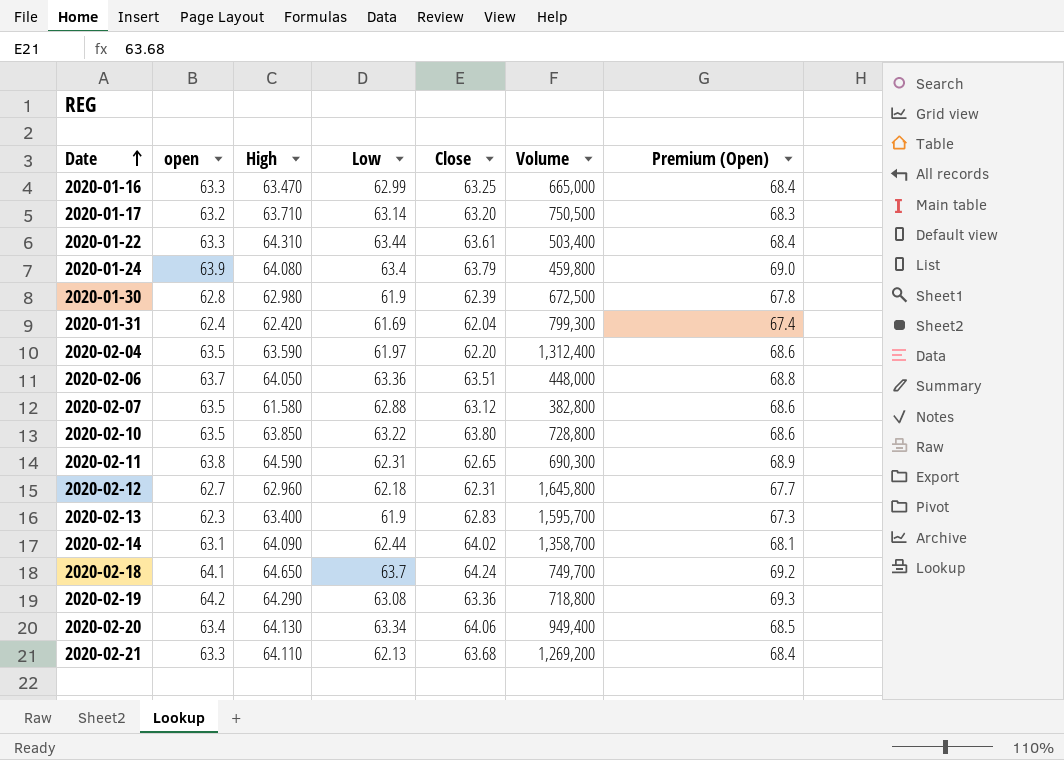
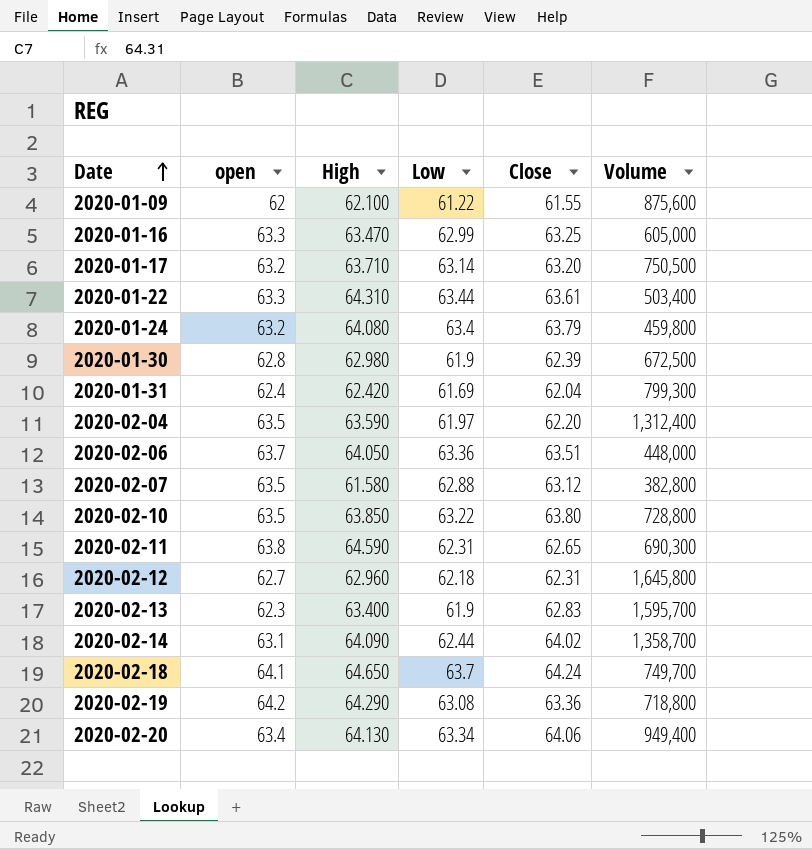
column Premium (Open) | formula: [open] * 1.08 -> none
row 2020-02-21: 63.3 | 64.110 | 62.13 | 63.68 | 1,269,200 | 68.4 -> none
row 2020-01-09: none -> 62 | 62.100 | 61.22 | 61.55 | 875,600
2020-01-16 | Volume: 665,000 -> 605,000
2020-01-24 | open: 63.9 -> 63.2

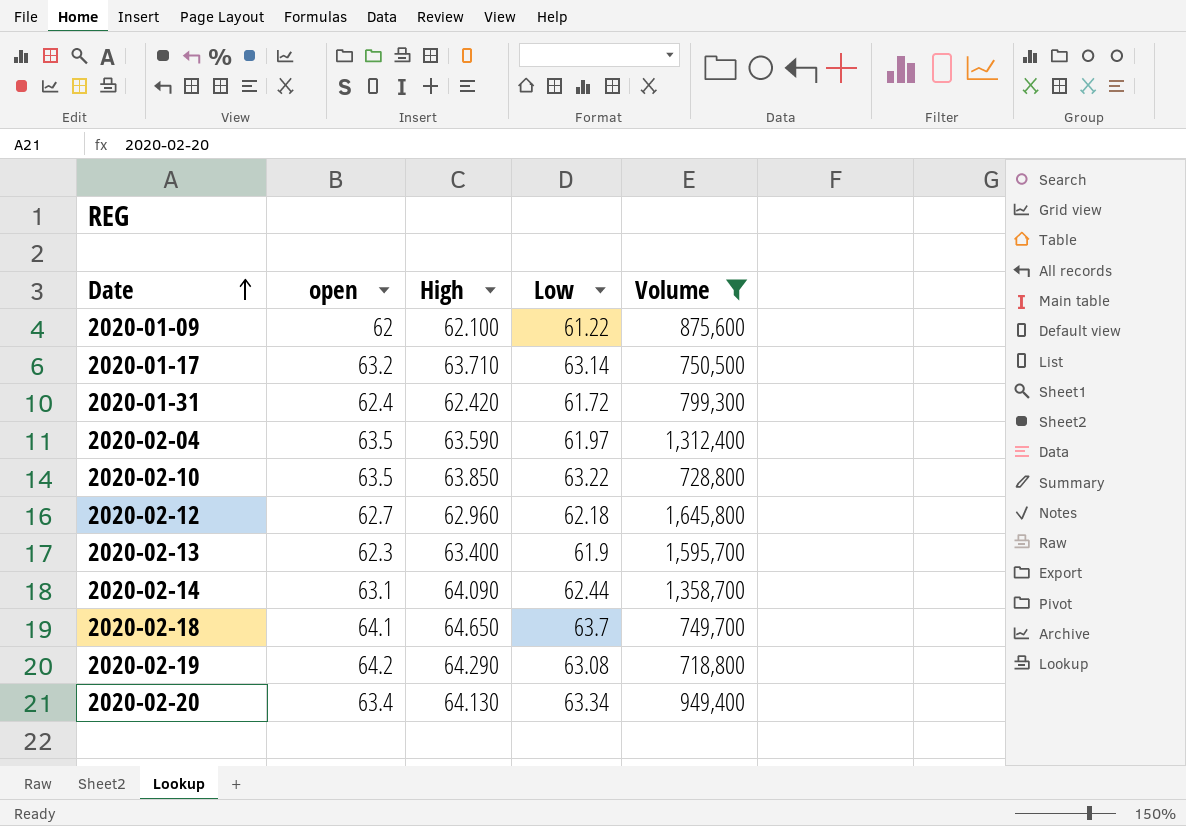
filter: none -> Volume >= 718,800
column Close | position: 5 -> none
2020-01-31 | Low: 61.69 -> 61.72

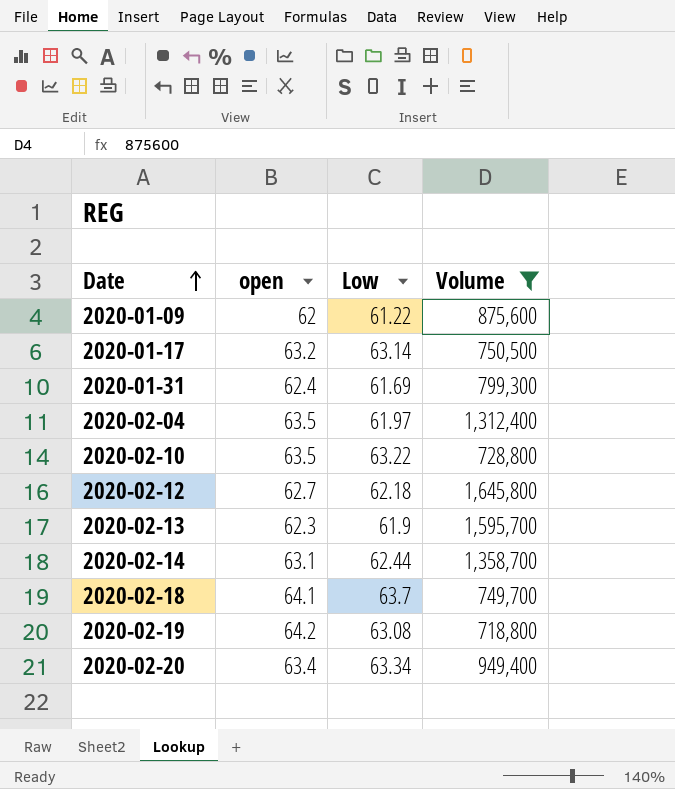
column High | position: 3 -> none
2020-01-31 | Low: 61.72 -> 61.69

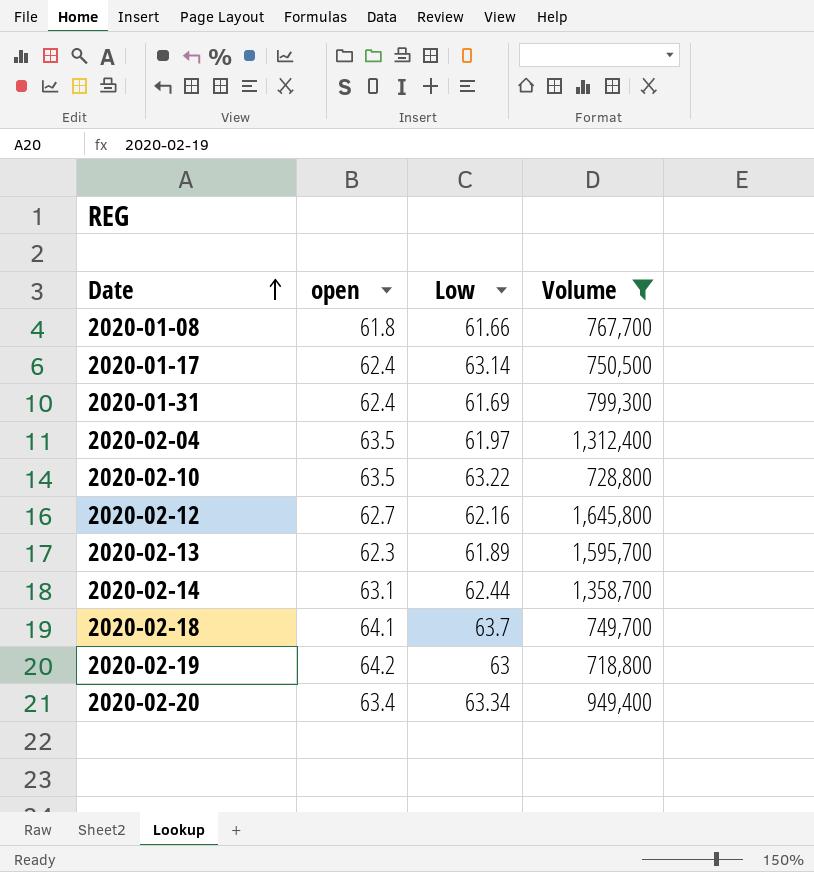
row 2020-01-09: 62 | 61.22 | 875,600 -> none
row 2020-01-08: none -> 61.8 | 61.66 | 767,700
2020-01-17 | open: 63.2 -> 62.4
2020-02-12 | Low: 62.18 -> 62.16
2020-02-13 | Low: 61.9 -> 61.89
2020-02-19 | Low: 63.08 -> 63

